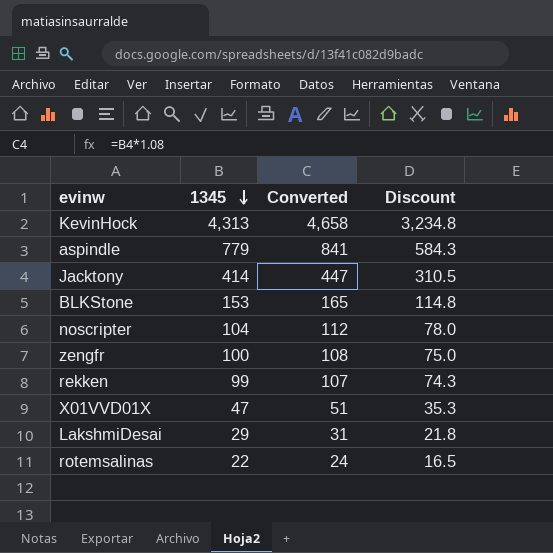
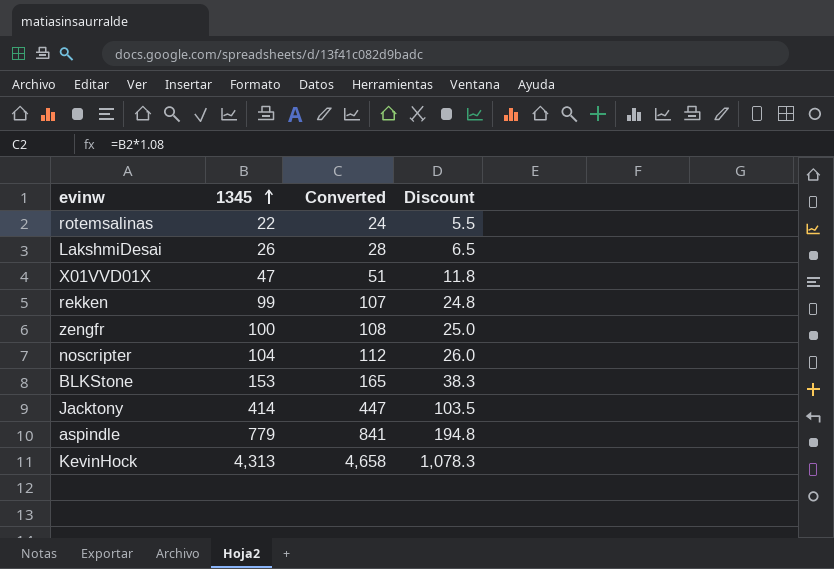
row order: 1345 descending -> 1345 ascending
column Discount | formula: [1345] * 0.75 -> [1345] * 0.25
LakshmiDesai | 1345: 29 -> 26
LakshmiDesai | Converted: 31 -> 28

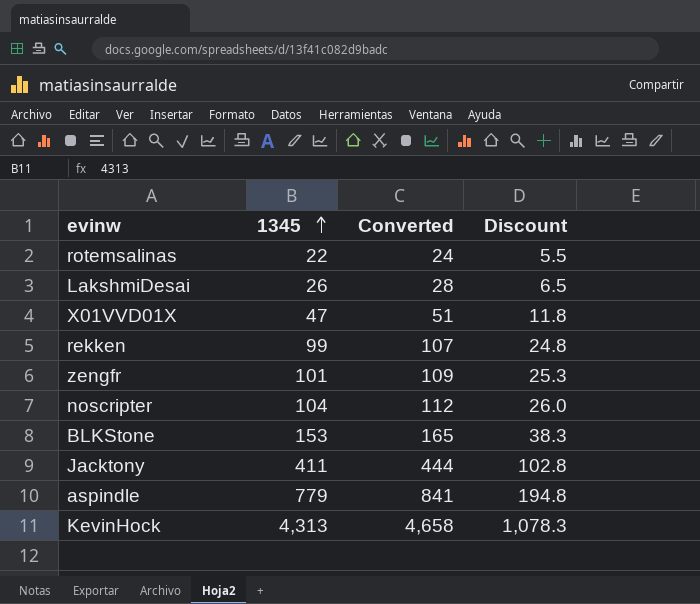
zengfr | 1345: 100 -> 101
zengfr | Converted: 108 -> 109
zengfr | Discount: 25.0 -> 25.3
Jacktony | 1345: 414 -> 411
Jacktony | Converted: 447 -> 444
Jacktony | Discount: 103.5 -> 102.8

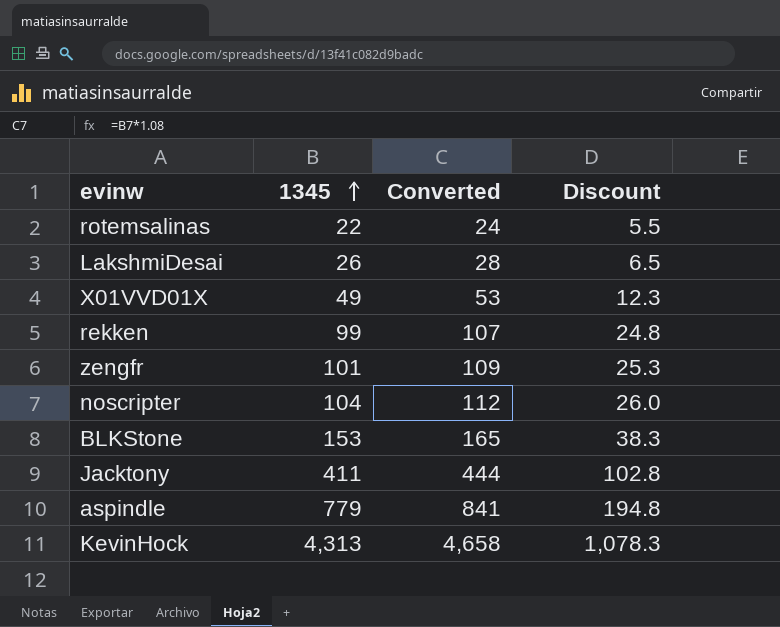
X01VVD01X | 1345: 47 -> 49
X01VVD01X | Converted: 51 -> 53
X01VVD01X | Discount: 11.8 -> 12.3

